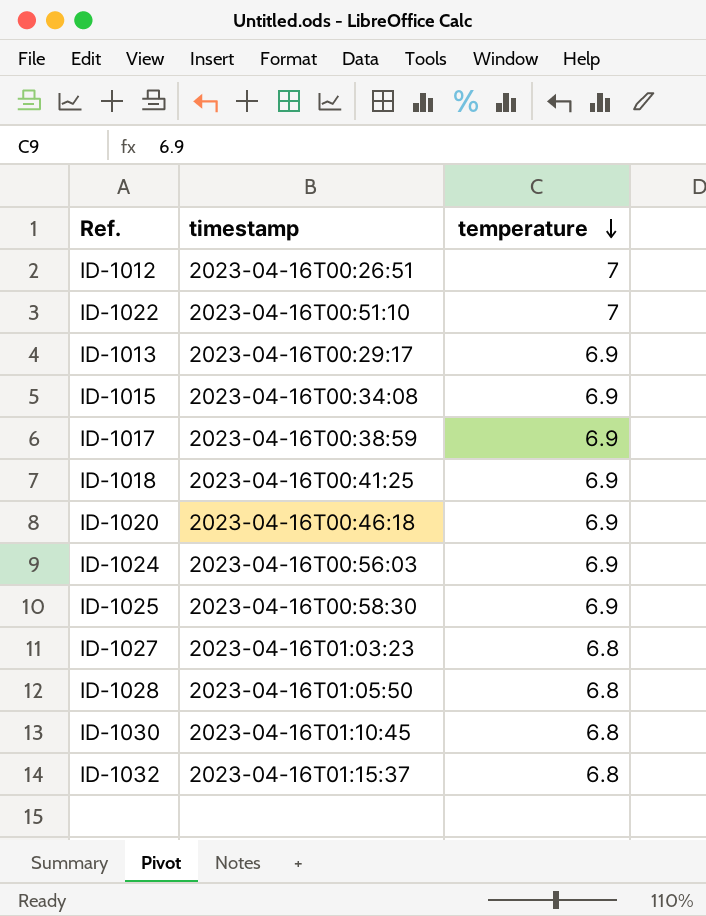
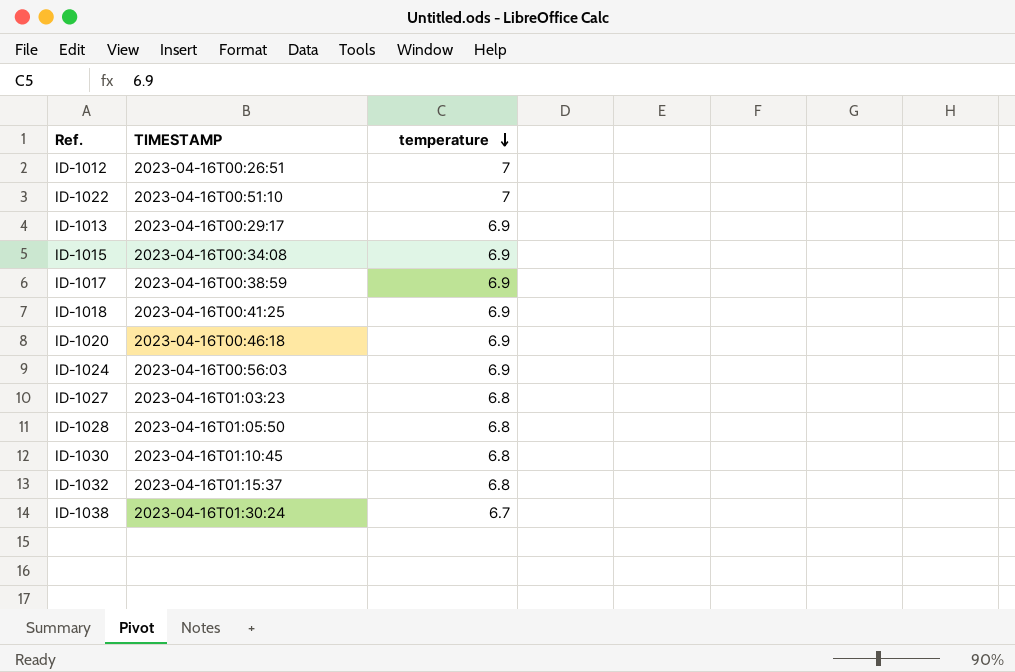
column name: timestamp -> TIMESTAMP
row ID-1025: 2023-04-16T00:58:30 | 6.9 -> none
row ID-1038: none -> 2023-04-16T01:30:24 | 6.7

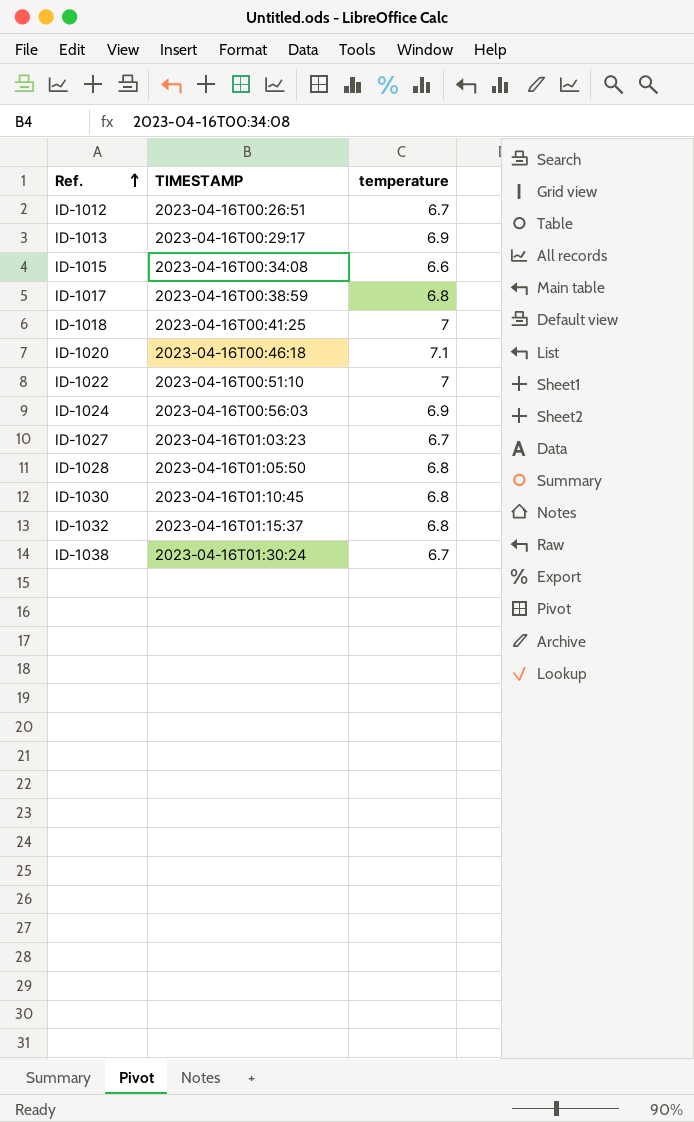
row order: temperature descending -> Ref. ascending
ID-1012 | temperature: 7 -> 6.7
ID-1015 | temperature: 6.9 -> 6.6
ID-1017 | temperature: 6.9 -> 6.8
ID-1018 | temperature: 6.9 -> 7
ID-1020 | temperature: 6.9 -> 7.1
ID-1027 | temperature: 6.8 -> 6.7

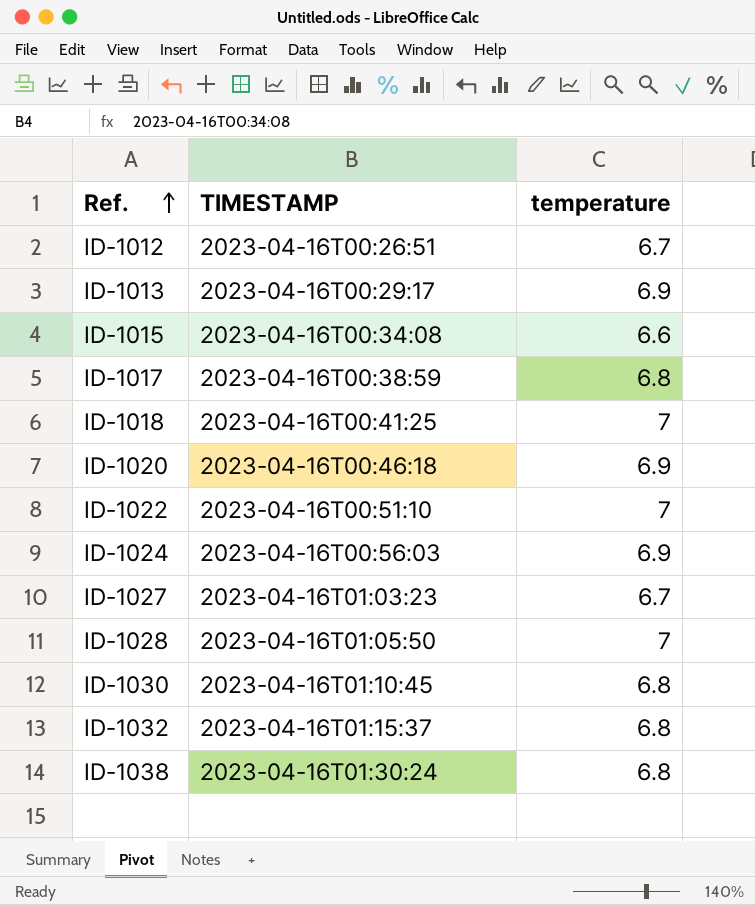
ID-1020 | temperature: 7.1 -> 6.9
ID-1028 | temperature: 6.8 -> 7
ID-1038 | temperature: 6.7 -> 6.8

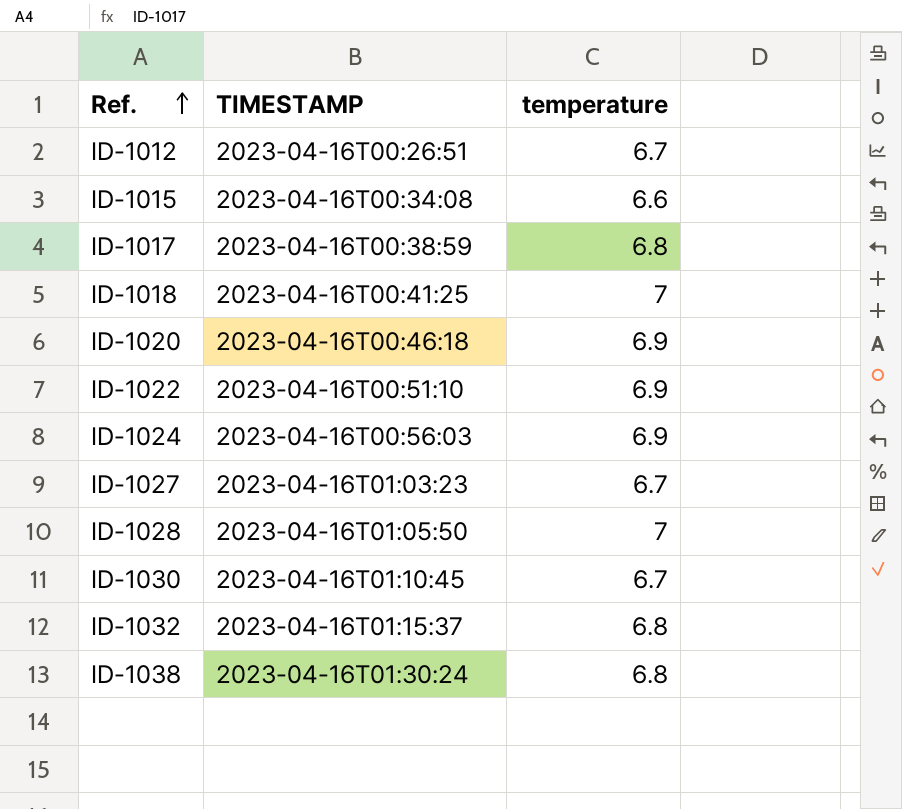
row ID-1013: 2023-04-16T00:29:17 | 6.9 -> none
ID-1022 | temperature: 7 -> 6.9
ID-1030 | temperature: 6.8 -> 6.7

